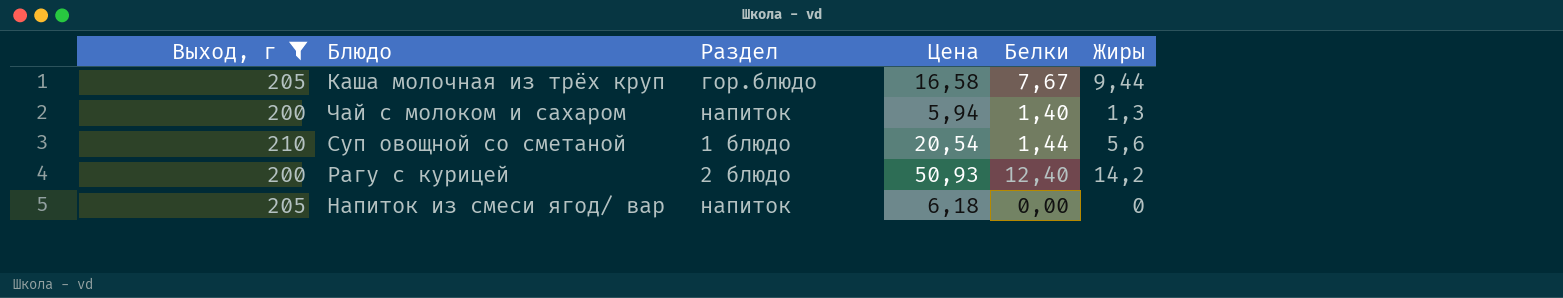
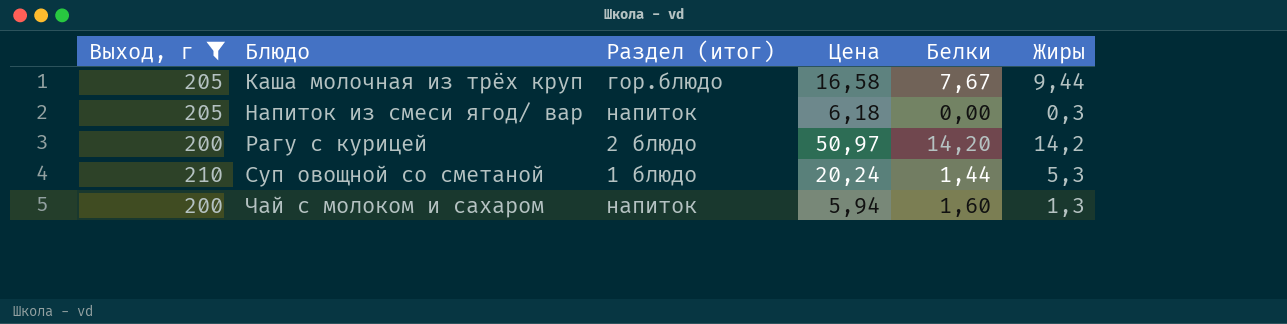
row order: none -> Блюдо ascending
column name: Раздел -> Раздел (итог)
Напиток из смеси ягод/ вар | Жиры: 0 -> 0,3
Рагу с курицей | Цена: 50,93 -> 50,97
Рагу с курицей | Белки: 12,40 -> 14,20
Суп овощной со сметаной | Цена: 20,54 -> 20,24
Суп овощной со сметаной | Жиры: 5,6 -> 5,3
Чай с молоком и сахаром | Белки: 1,40 -> 1,60

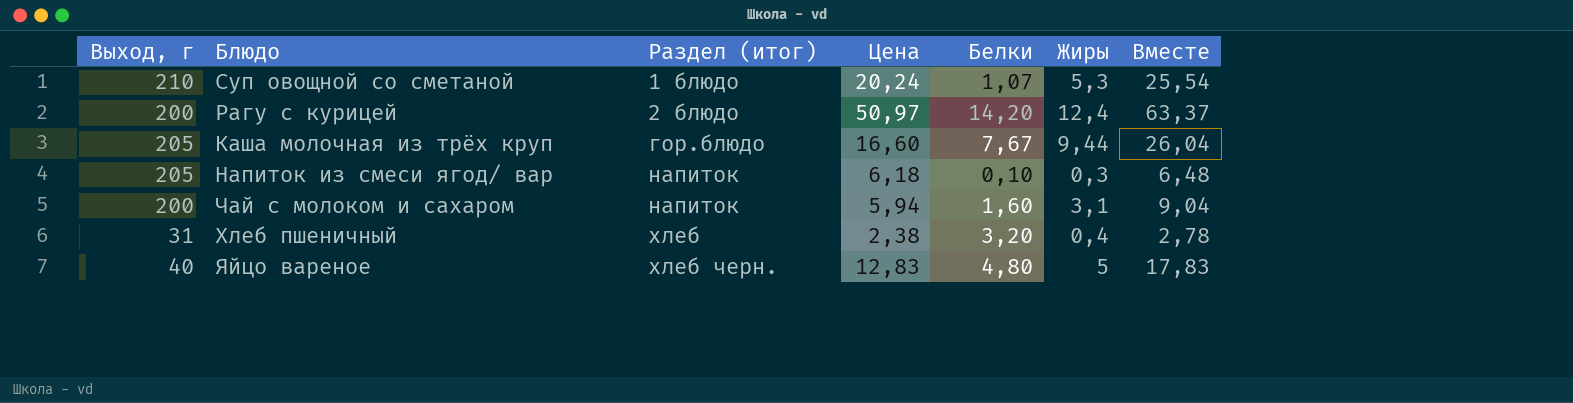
filter: Выход, г >= 200 -> none
row order: Блюдо ascending -> Раздел (итог) ascending
column Вместе | formula: none -> [Цена] + [Жиры]
Суп овощной со сметаной | Белки: 1,44 -> 1,07
Рагу с курицей | Жиры: 14,2 -> 12,4
Каша молочная из трёх круп | Цена: 16,58 -> 16,60
Напиток из смеси ягод/ вар | Белки: 0,00 -> 0,10
Чай с молоком и сахаром | Жиры: 1,3 -> 3,1

